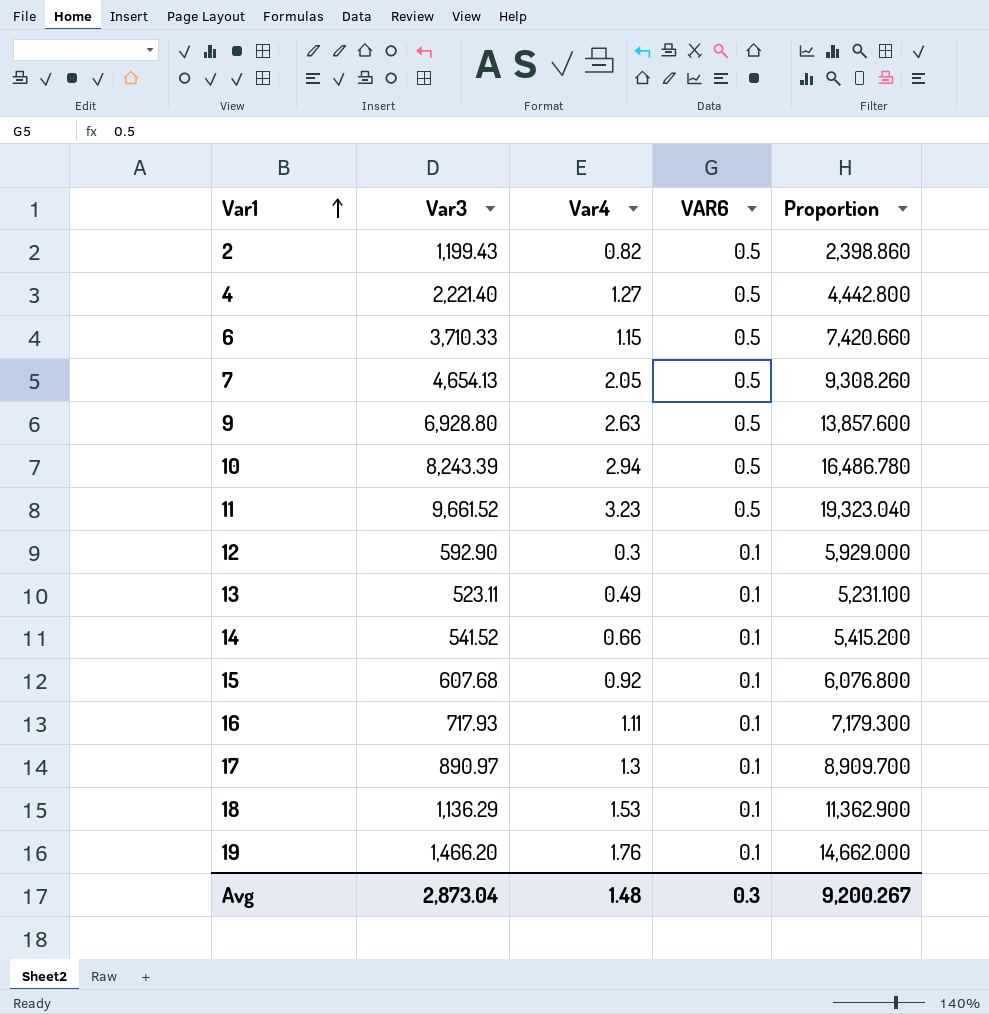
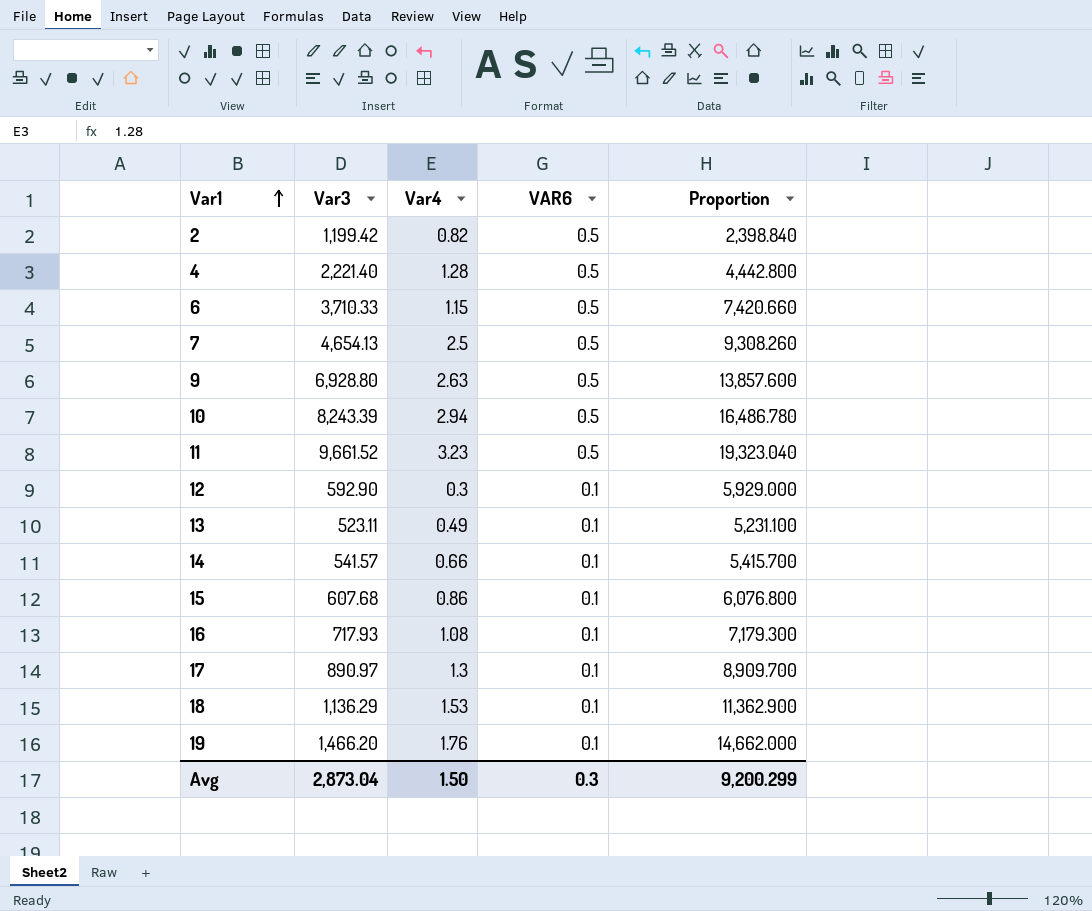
2 | Var3: 1,199.43 -> 1,199.42
2 | Proportion: 2,398.860 -> 2,398.840
4 | Var4: 1.27 -> 1.28
7 | Var4: 2.05 -> 2.5
14 | Var3: 541.52 -> 541.57
14 | Proportion: 5,415.200 -> 5,415.700
15 | Var4: 0.92 -> 0.86
16 | Var4: 1.11 -> 1.08
Avg | Var4: 1.48 -> 1.50
Avg | Proportion: 9,200.267 -> 9,200.299

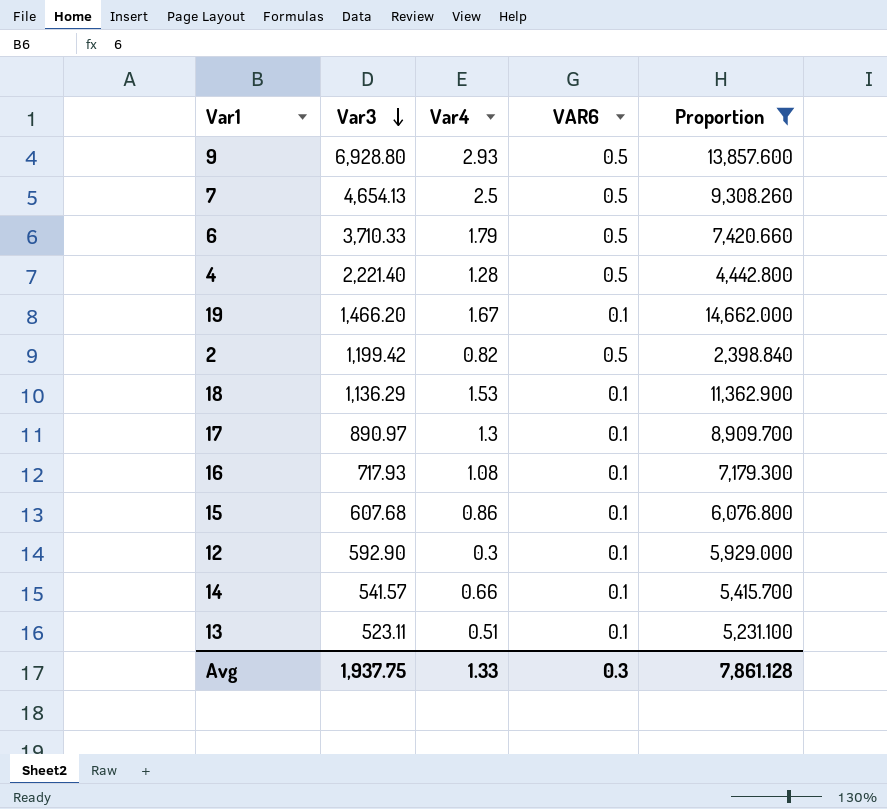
filter: none -> Proportion <= 14,662.000
row order: Var1 ascending -> Var3 descending
9 | Var4: 2.63 -> 2.93
6 | Var4: 1.15 -> 1.79
19 | Var4: 1.76 -> 1.67
13 | Var4: 0.49 -> 0.51
Avg | Var3: 2,873.04 -> 1,937.75
Avg | Var4: 1.50 -> 1.33
Avg | Proportion: 9,200.299 -> 7,861.128

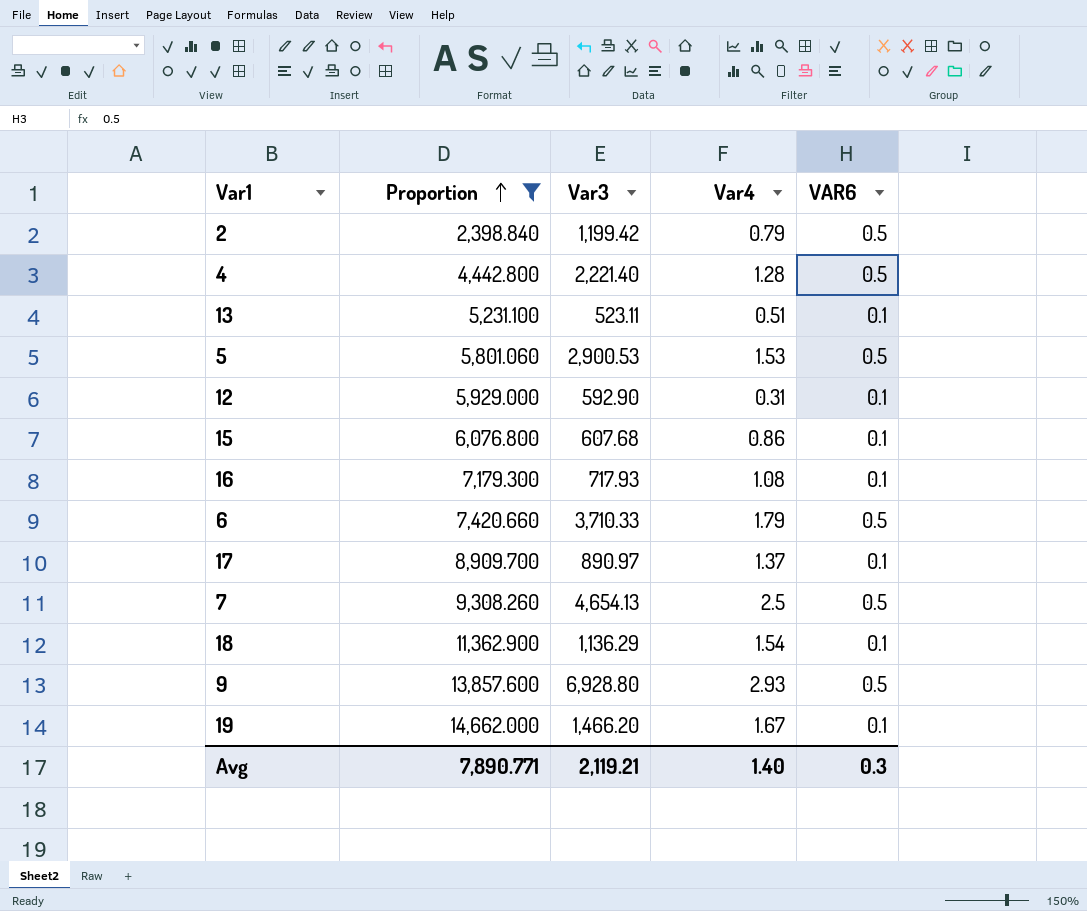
row order: Var3 descending -> Proportion ascending
column Proportion | position: 5 -> 2
row 14: 541.57 | 0.66 | 0.1 | 5,415.700 -> none
2 | Var4: 0.82 -> 0.79
row 5: none -> 5,801.060 | 2,900.53 | 1.53 | 0.5
12 | Var4: 0.3 -> 0.31
17 | Var4: 1.3 -> 1.37
18 | Var4: 1.53 -> 1.54
Avg | Proportion: 7,861.128 -> 7,890.771
Avg | Var3: 1,937.75 -> 2,119.21
Avg | Var4: 1.33 -> 1.40

